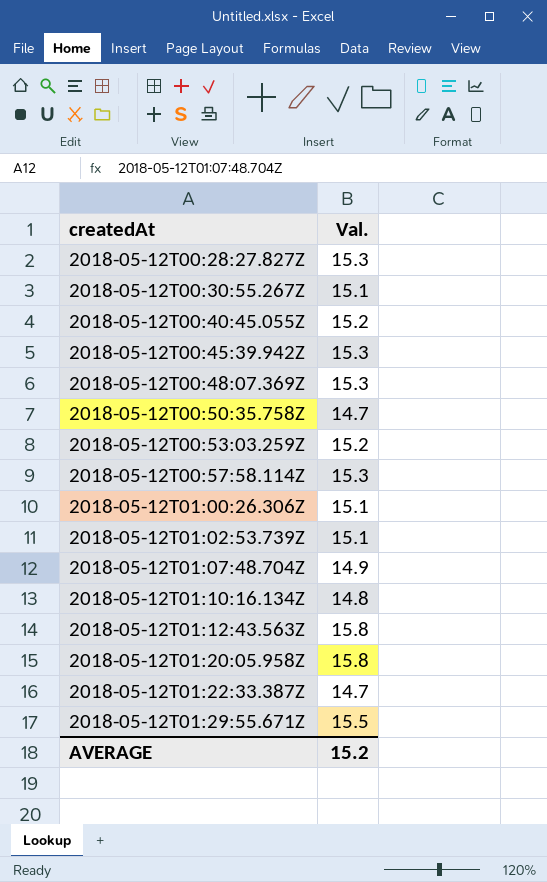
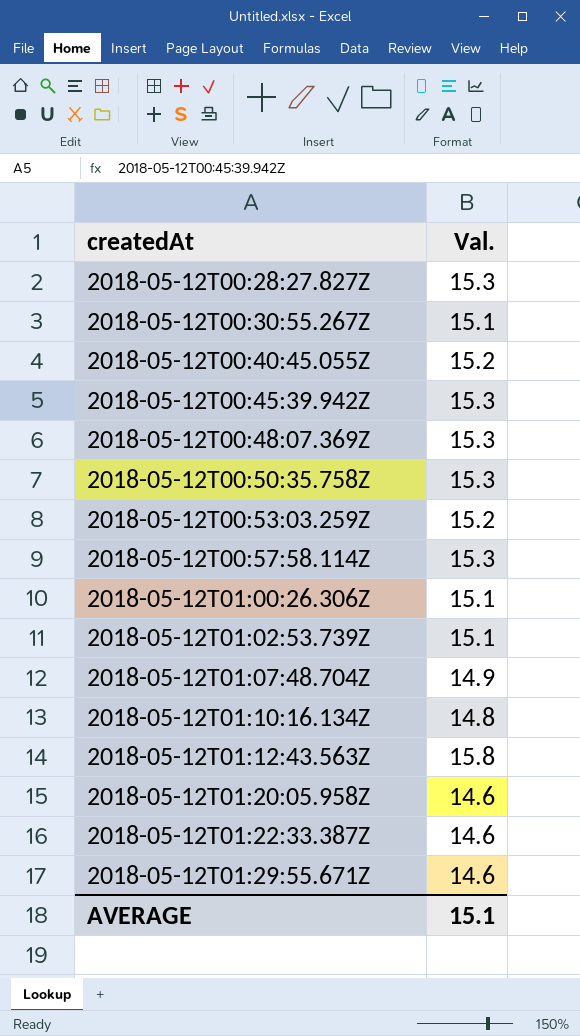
2018-05-12T00:50:35.758Z | Val.: 14.7 -> 15.3
2018-05-12T01:20:05.958Z | Val.: 15.8 -> 14.6
2018-05-12T01:22:33.387Z | Val.: 14.7 -> 14.6
2018-05-12T01:29:55.671Z | Val.: 15.5 -> 14.6
AVERAGE | Val.: 15.2 -> 15.1

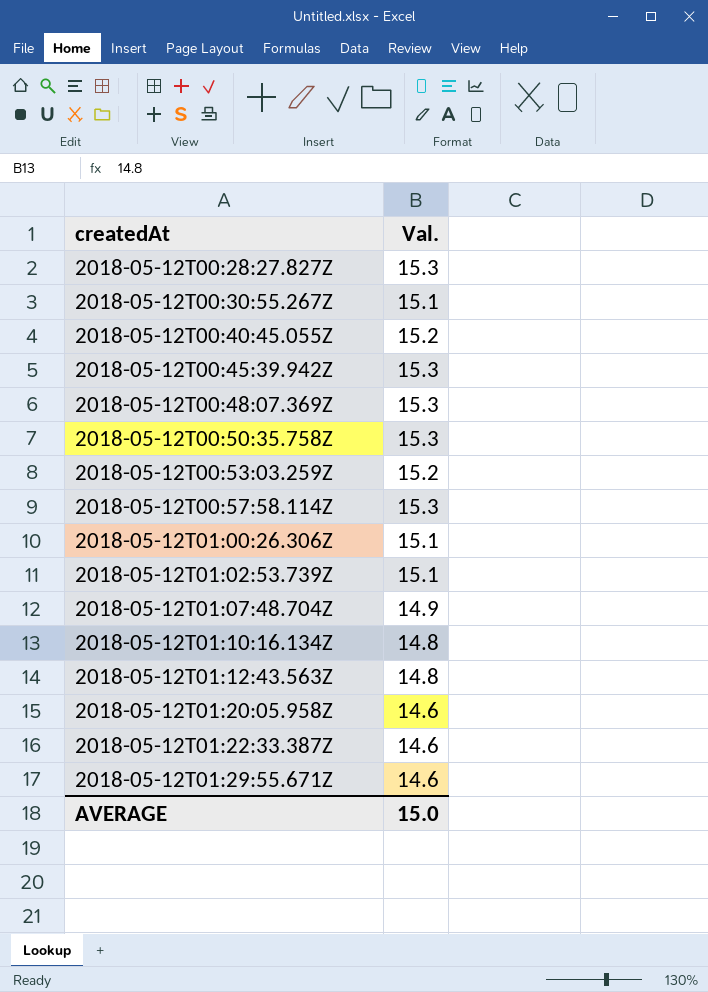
2018-05-12T01:12:43.563Z | Val.: 15.8 -> 14.8
AVERAGE | Val.: 15.1 -> 15.0

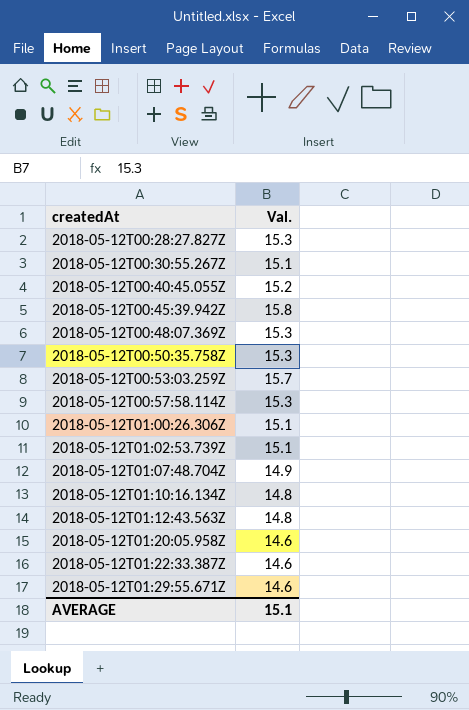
2018-05-12T00:45:39.942Z | Val.: 15.3 -> 15.8
2018-05-12T00:53:03.259Z | Val.: 15.2 -> 15.7
AVERAGE | Val.: 15.0 -> 15.1

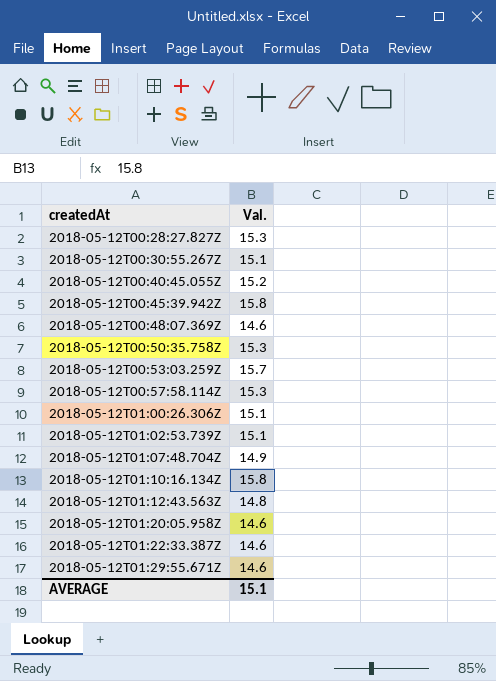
2018-05-12T00:48:07.369Z | Val.: 15.3 -> 14.6
2018-05-12T01:10:16.134Z | Val.: 14.8 -> 15.8

